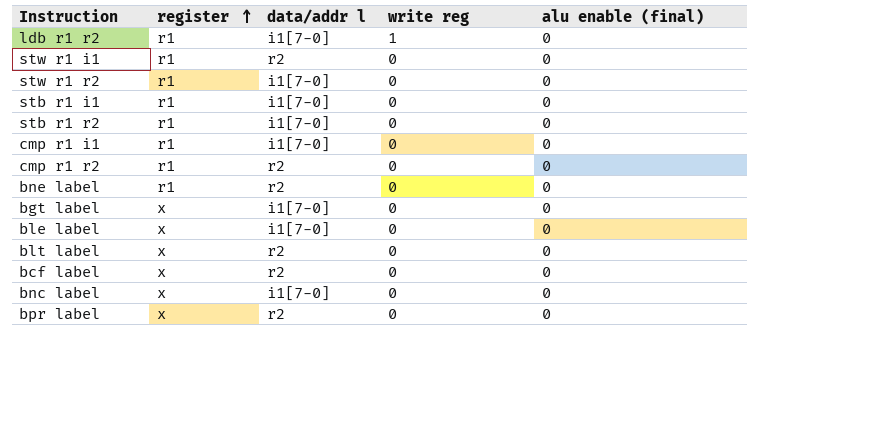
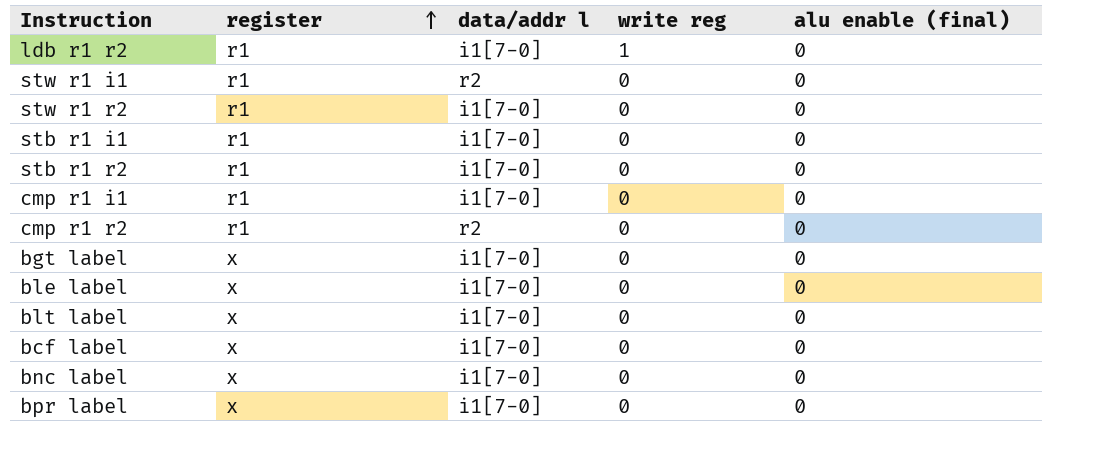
row bne label: r1 | r2 | 0 | 0 -> none
blt label | data/addr l: r2 -> i1[7-0]
bcf label | data/addr l: r2 -> i1[7-0]
bpr label | data/addr l: r2 -> i1[7-0]

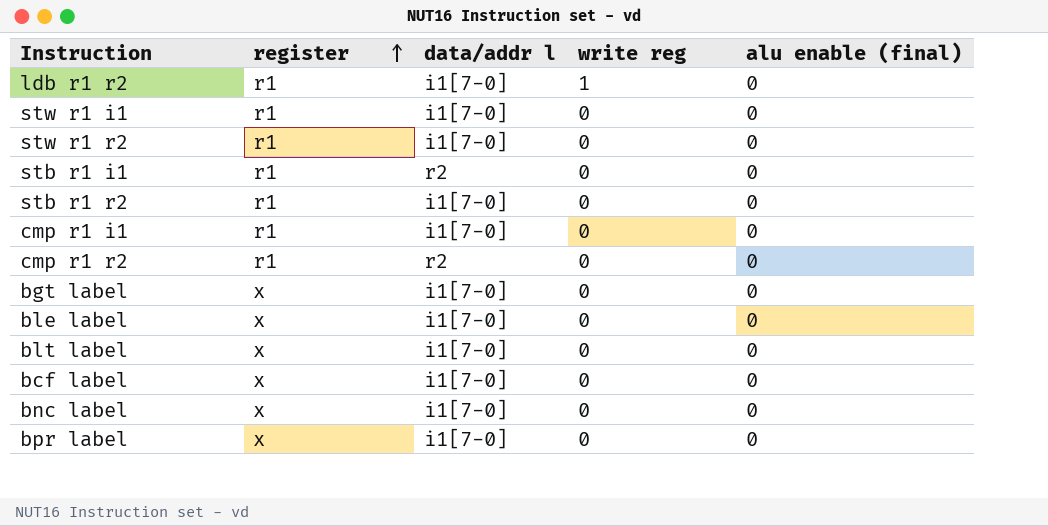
stw r1 i1 | data/addr l: r2 -> i1[7-0]
stb r1 i1 | data/addr l: i1[7-0] -> r2

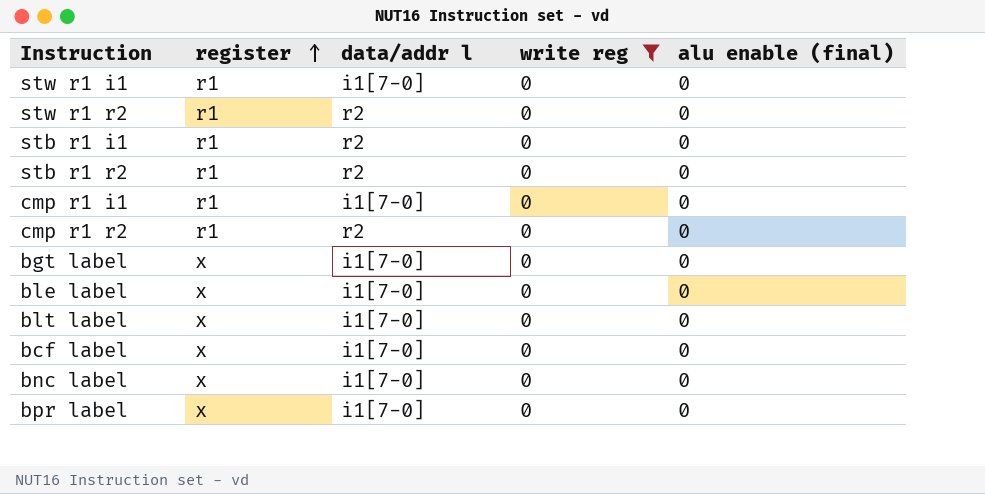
filter: none -> write reg = 0
stw r1 r2 | data/addr l: i1[7-0] -> r2
stb r1 r2 | data/addr l: i1[7-0] -> r2

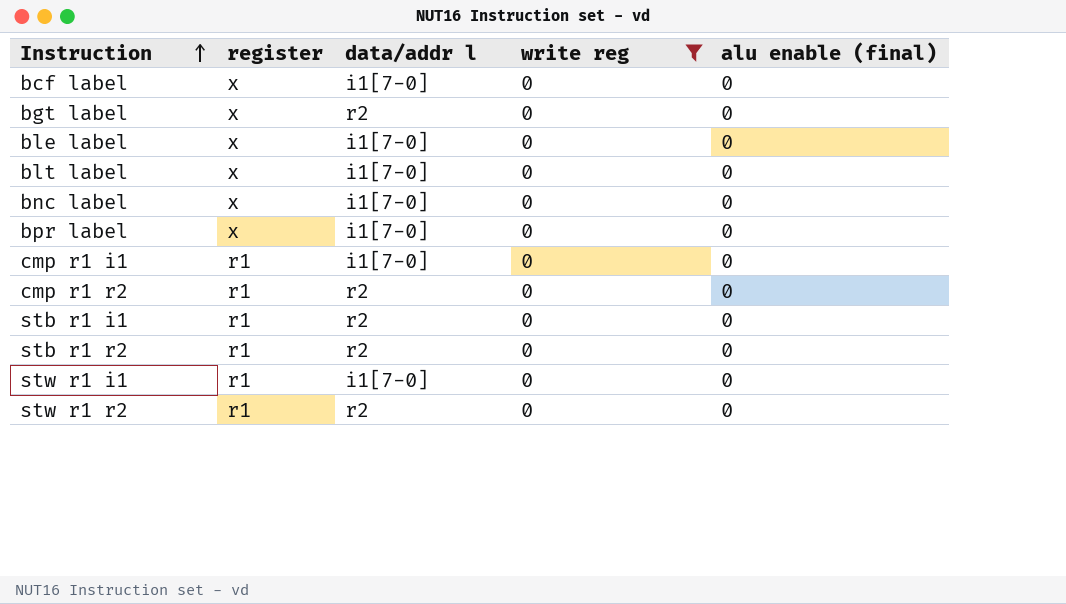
row order: register ascending -> Instruction ascending
bgt label | data/addr l: i1[7-0] -> r2

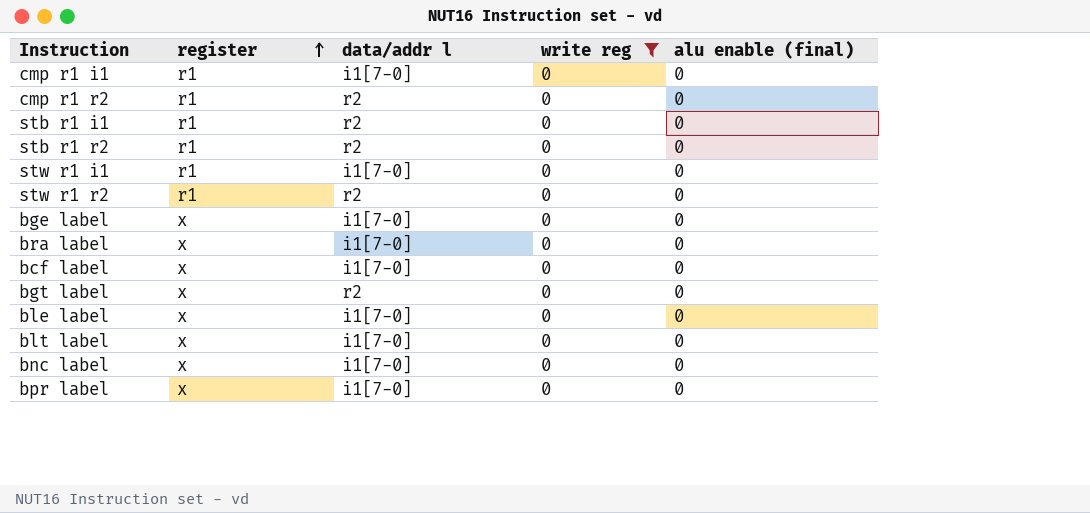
row order: Instruction ascending -> register ascending
row bge label: none -> x | i1[7-0] | 0 | 0
row bra label: none -> x | i1[7-0] | 0 | 0

